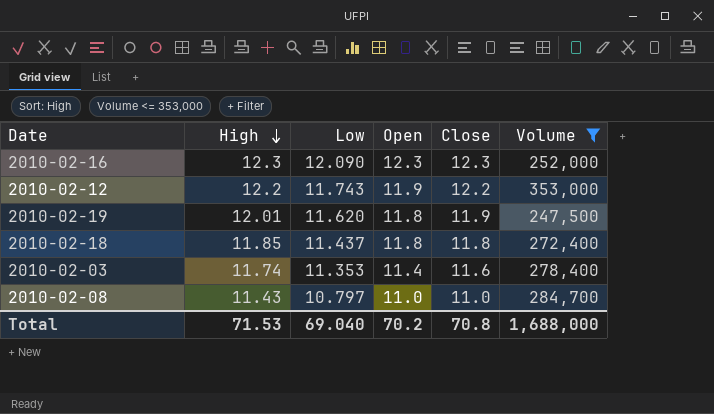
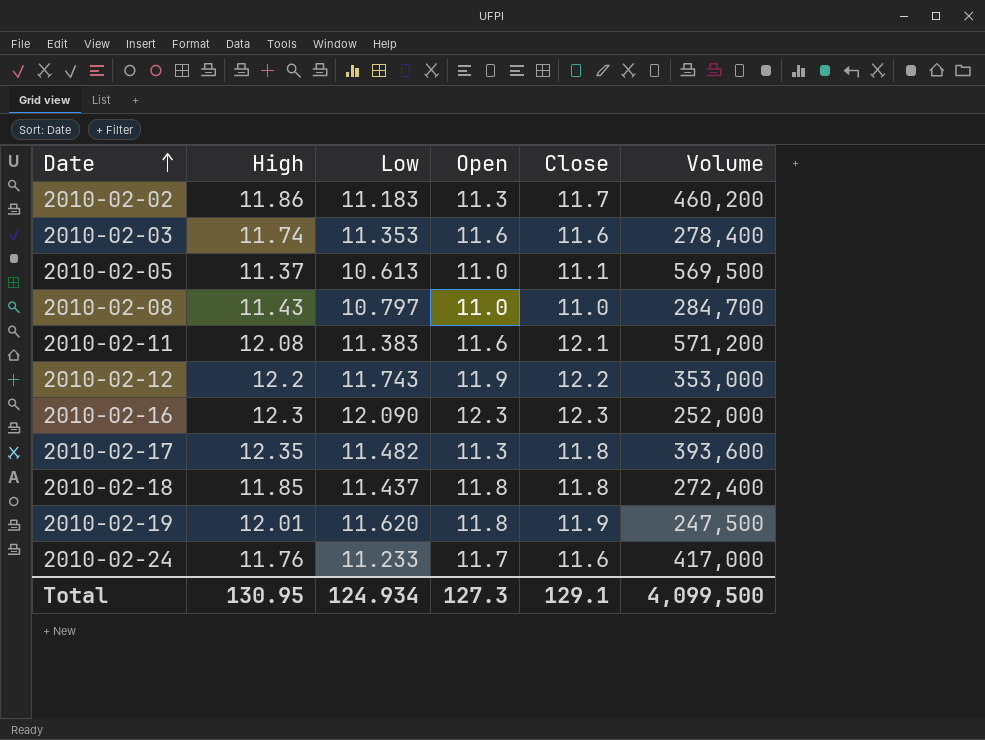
filter: Volume <= 353,000 -> none
row order: High descending -> Date ascending
2010-02-03 | Open: 11.4 -> 11.6
Total | High: 71.53 -> 130.95
Total | Low: 69.040 -> 124.934
Total | Open: 70.2 -> 127.3
Total | Close: 70.8 -> 129.1
Total | Volume: 1,688,000 -> 4,099,500

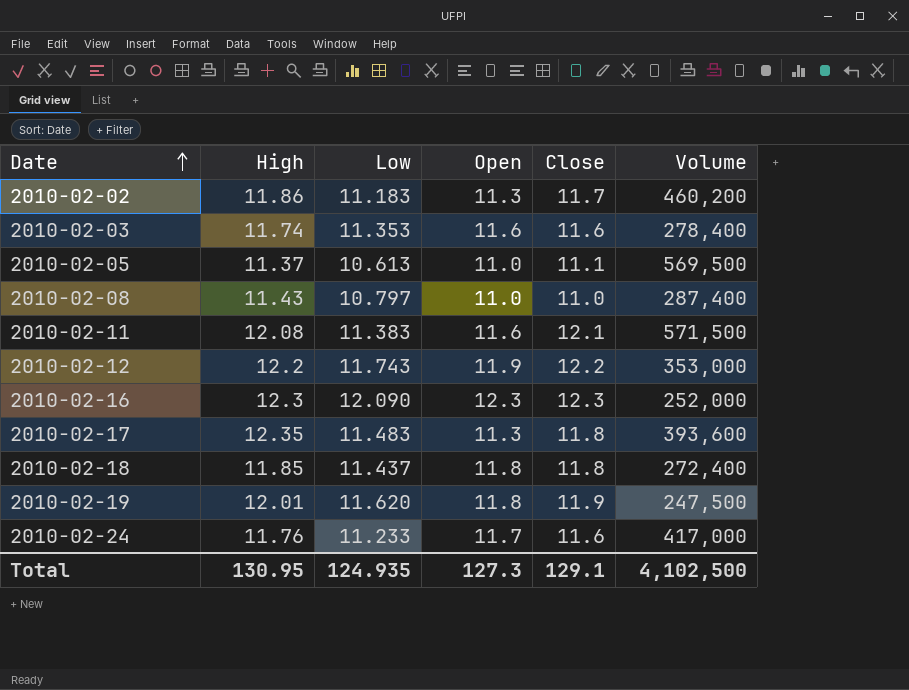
2010-02-08 | Volume: 284,700 -> 287,400
2010-02-11 | Volume: 571,200 -> 571,500
2010-02-17 | Low: 11.482 -> 11.483
Total | Low: 124.934 -> 124.935
Total | Volume: 4,099,500 -> 4,102,500

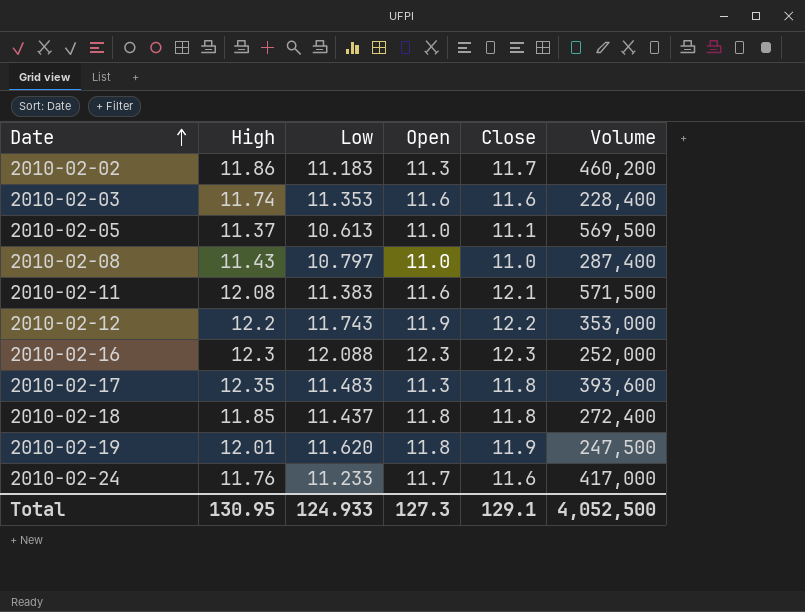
2010-02-03 | Volume: 278,400 -> 228,400
2010-02-16 | Low: 12.090 -> 12.088
Total | Low: 124.935 -> 124.933
Total | Volume: 4,102,500 -> 4,052,500

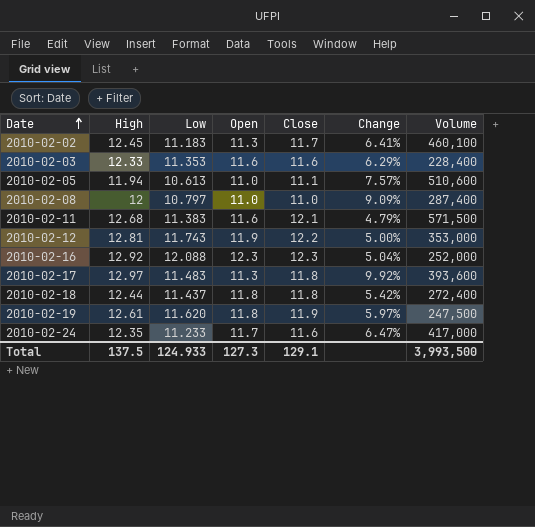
column Change | formula: none -> ([High] - [Close]) / [Close]
2010-02-02 | High: 11.86 -> 12.45
2010-02-02 | Volume: 460,200 -> 460,100
2010-02-03 | High: 11.74 -> 12.33
2010-02-05 | High: 11.37 -> 11.94
2010-02-05 | Volume: 569,500 -> 510,600
2010-02-08 | High: 11.43 -> 12
2010-02-11 | High: 12.08 -> 12.68
2010-02-12 | High: 12.2 -> 12.81
2010-02-16 | High: 12.3 -> 12.92
2010-02-17 | High: 12.35 -> 12.97
2010-02-18 | High: 11.85 -> 12.44
2010-02-19 | High: 12.01 -> 12.61
2010-02-24 | High: 11.76 -> 12.35
Total | High: 130.95 -> 137.5
Total | Volume: 4,052,500 -> 3,993,500

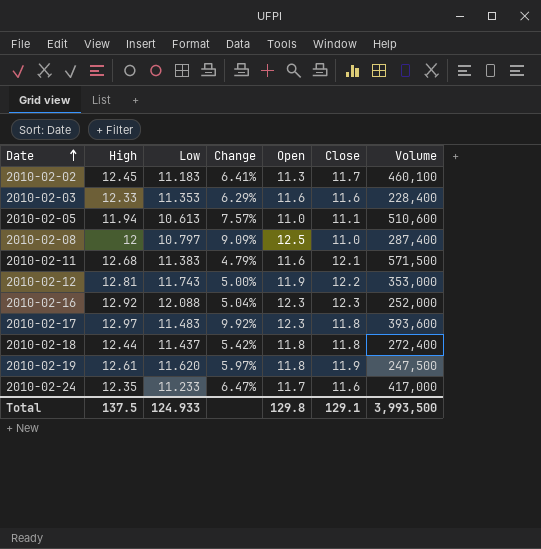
column Change | position: 6 -> 4
2010-02-08 | Open: 11.0 -> 12.5
2010-02-17 | Open: 11.3 -> 12.3
Total | Open: 127.3 -> 129.8

